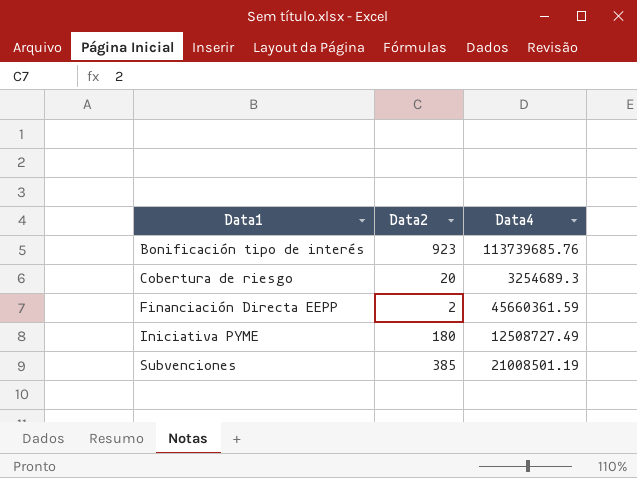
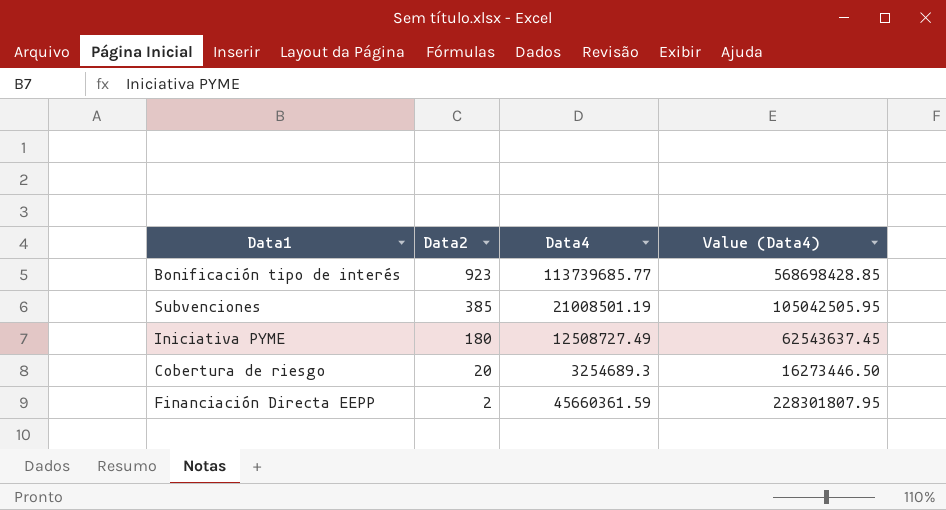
row order: Data1 ascending -> Data2 descending
column Value (Data4) | formula: none -> [Data4] * 5
Bonificación tipo de interés | Data4: 113739685.76 -> 113739685.77

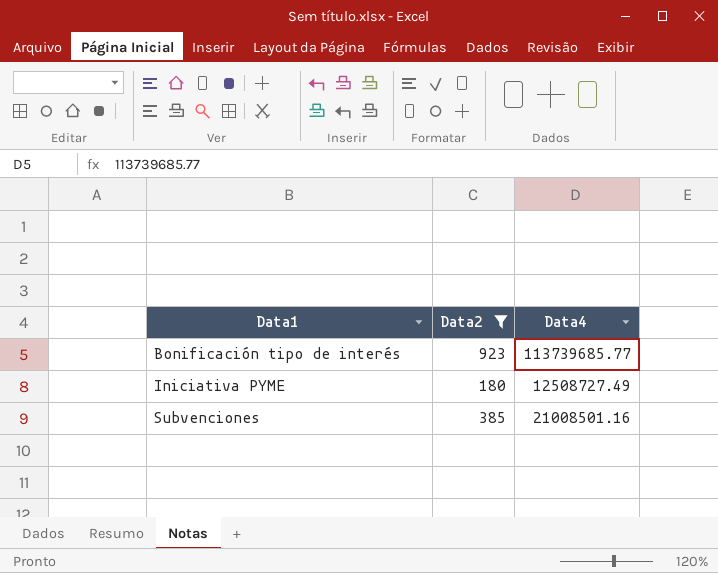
filter: none -> Data2 >= 180
row order: Data2 descending -> Data1 ascending
column Value (Data4) | formula: [Data4] * 5 -> none
Subvenciones | Data4: 21008501.19 -> 21008501.16

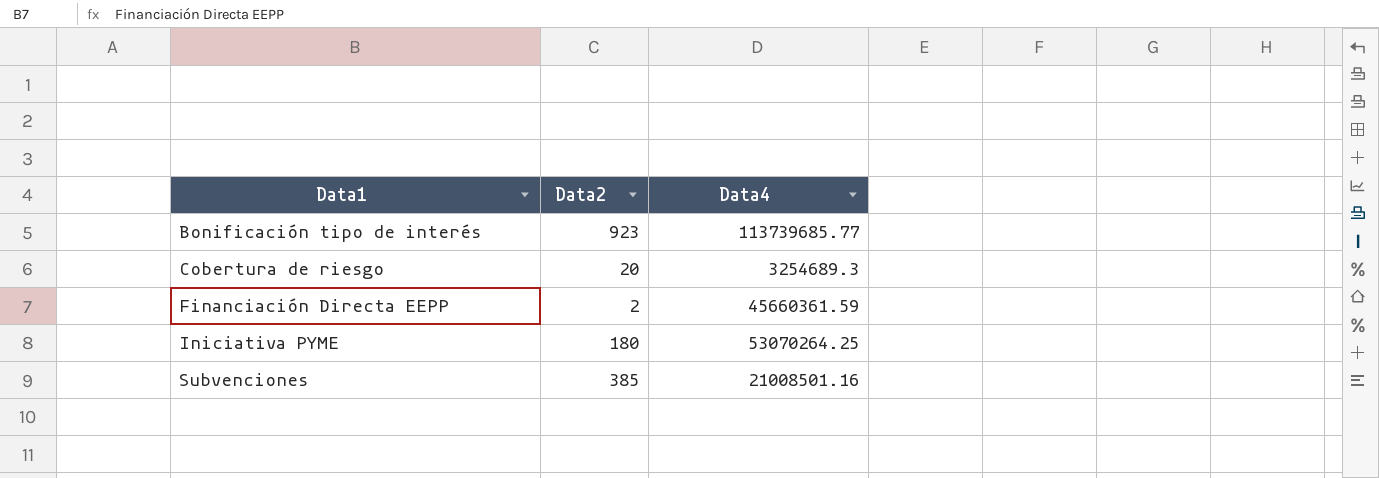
filter: Data2 >= 180 -> none
Iniciativa PYME | Data4: 12508727.49 -> 53070264.25

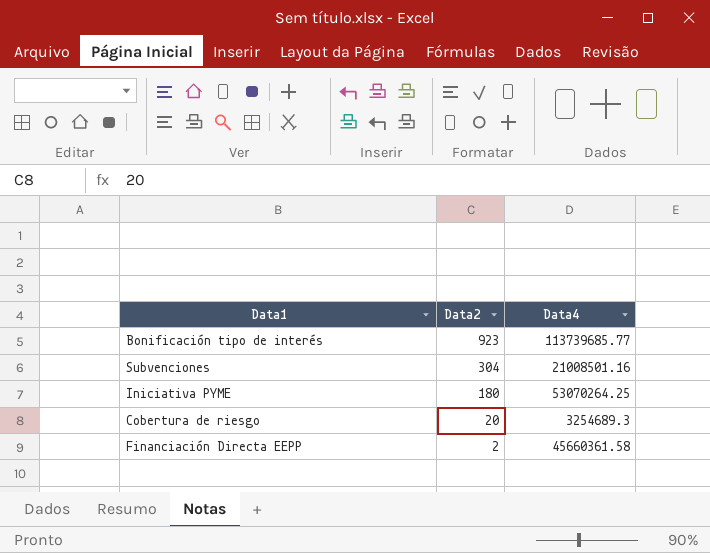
row order: Data1 ascending -> Data2 descending
Subvenciones | Data2: 385 -> 304
Financiación Directa EEPP | Data4: 45660361.59 -> 45660361.58

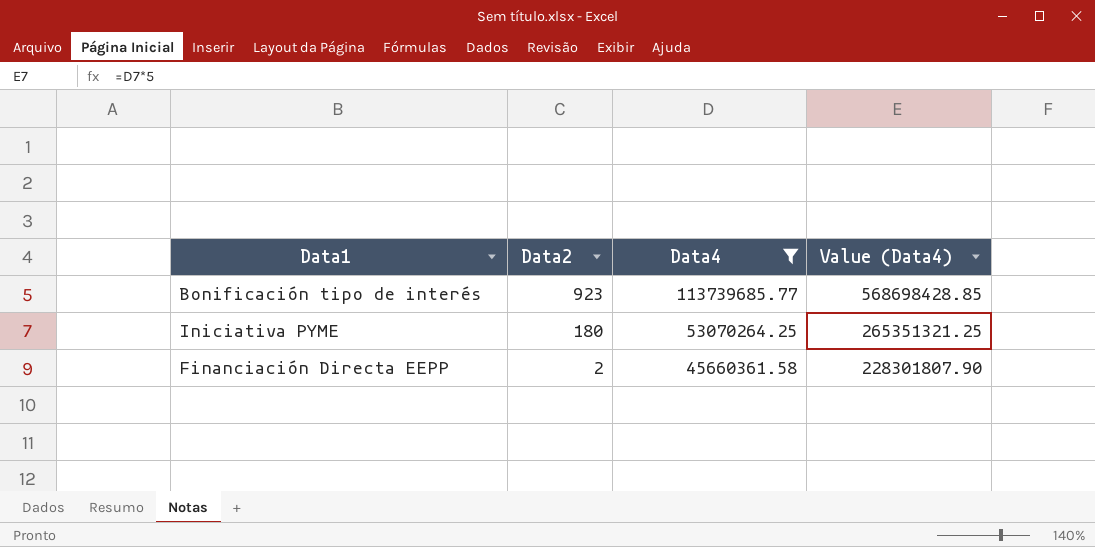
filter: none -> Data4 >= 45660361.58
column Value (Data4) | formula: none -> [Data4] * 5

